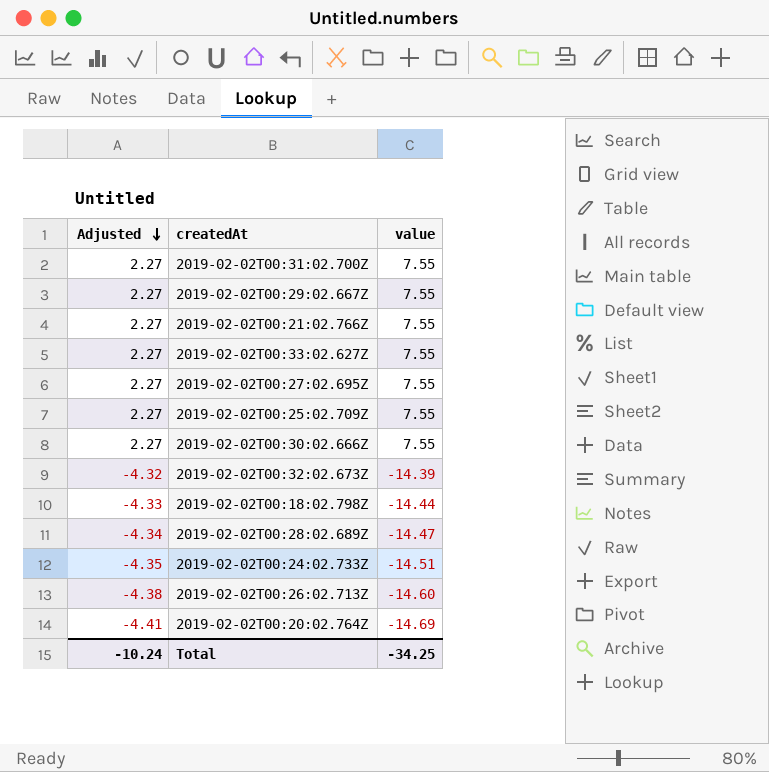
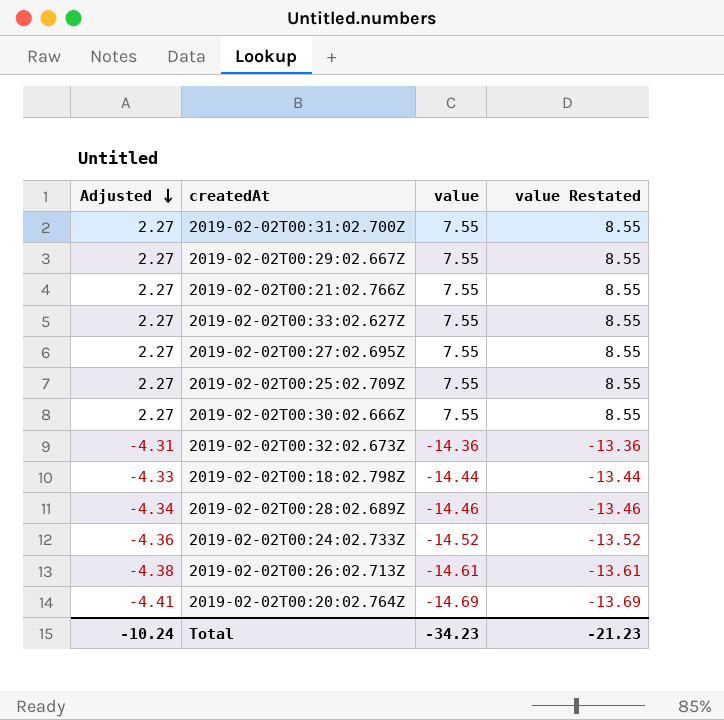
column value Restated | formula: none -> [value] + 1
2019-02-02T00:32:02.673Z | Adjusted: -4.32 -> -4.31
2019-02-02T00:32:02.673Z | value: -14.39 -> -14.36
2019-02-02T00:28:02.689Z | value: -14.47 -> -14.46
2019-02-02T00:24:02.733Z | Adjusted: -4.35 -> -4.36
2019-02-02T00:24:02.733Z | value: -14.51 -> -14.52
2019-02-02T00:26:02.713Z | value: -14.60 -> -14.61
Total | value: -34.25 -> -34.23

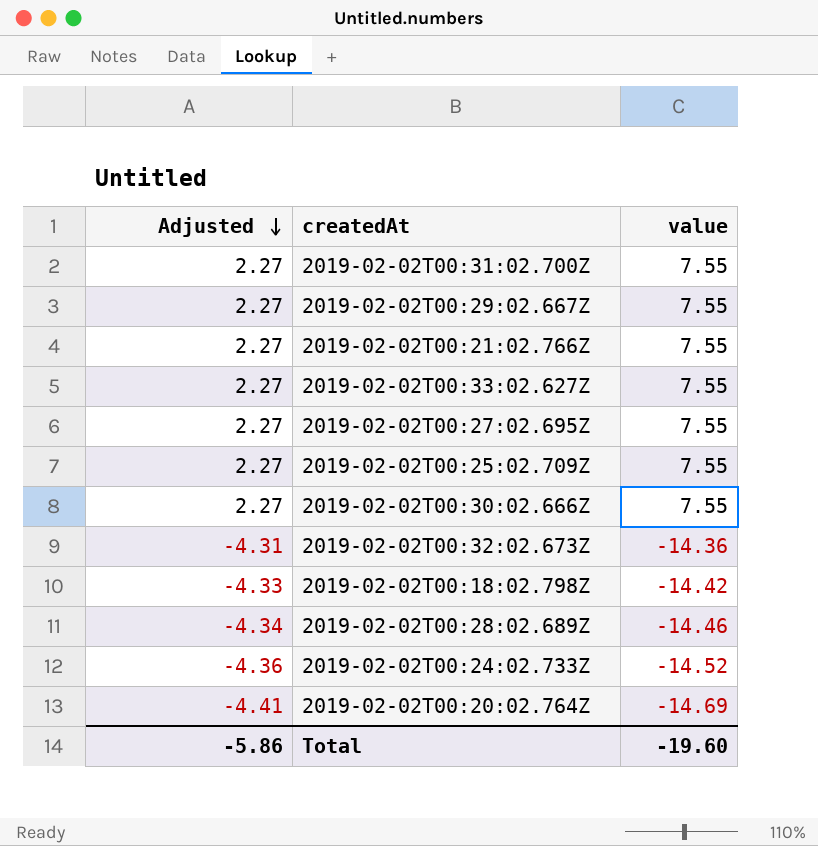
column value Restated | formula: [value] + 1 -> none
row 2019-02-02T00:26:02.713Z: -4.38 | -14.61 | -13.61 -> none
2019-02-02T00:18:02.798Z | value: -14.44 -> -14.42
Total | Adjusted: -10.24 -> -5.86
Total | value: -34.23 -> -19.60

